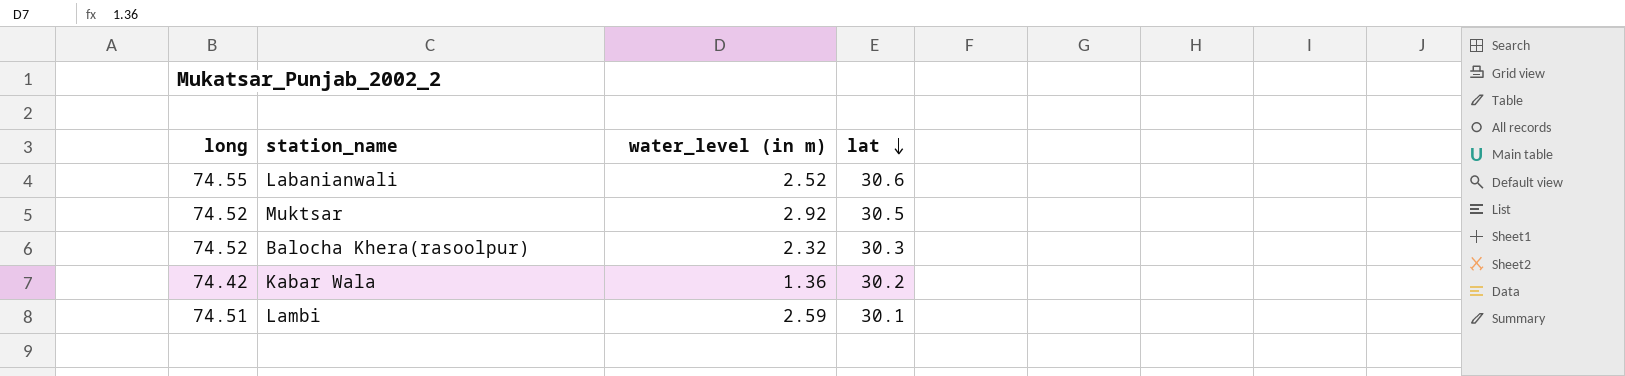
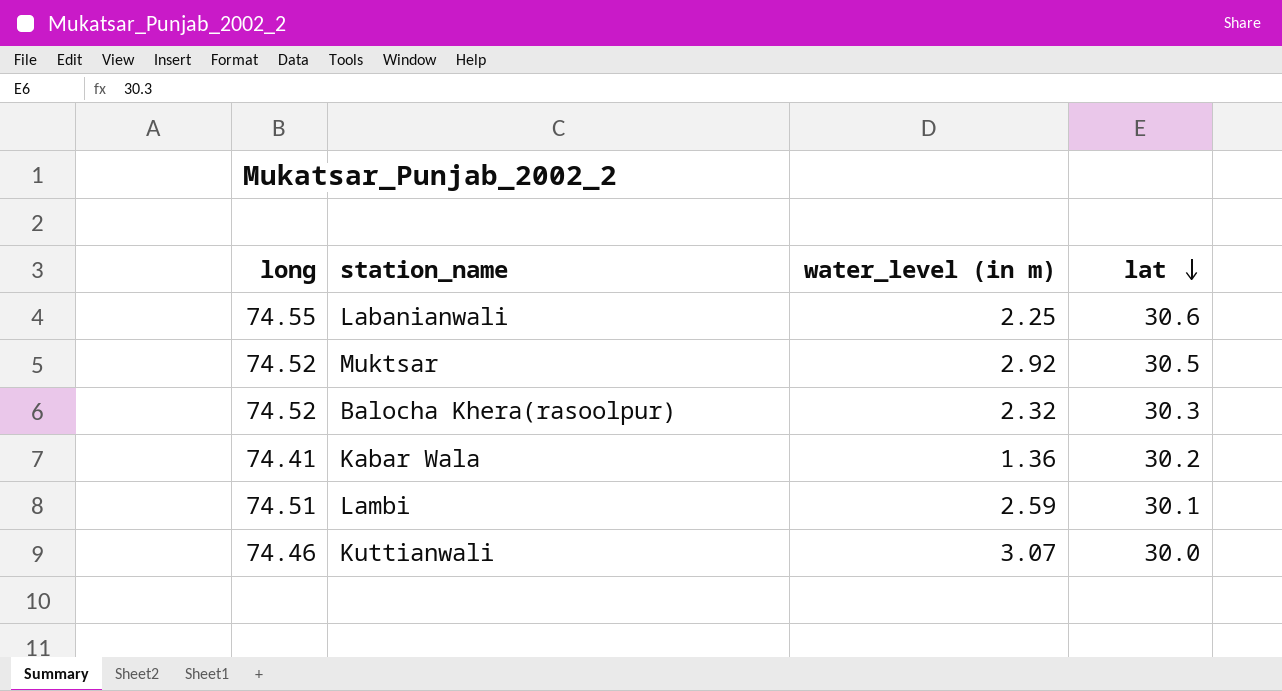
Labanianwali | water_level (in m): 2.52 -> 2.25
Kabar Wala | long: 74.42 -> 74.41
row Kuttianwali: none -> 74.46 | 3.07 | 30.0

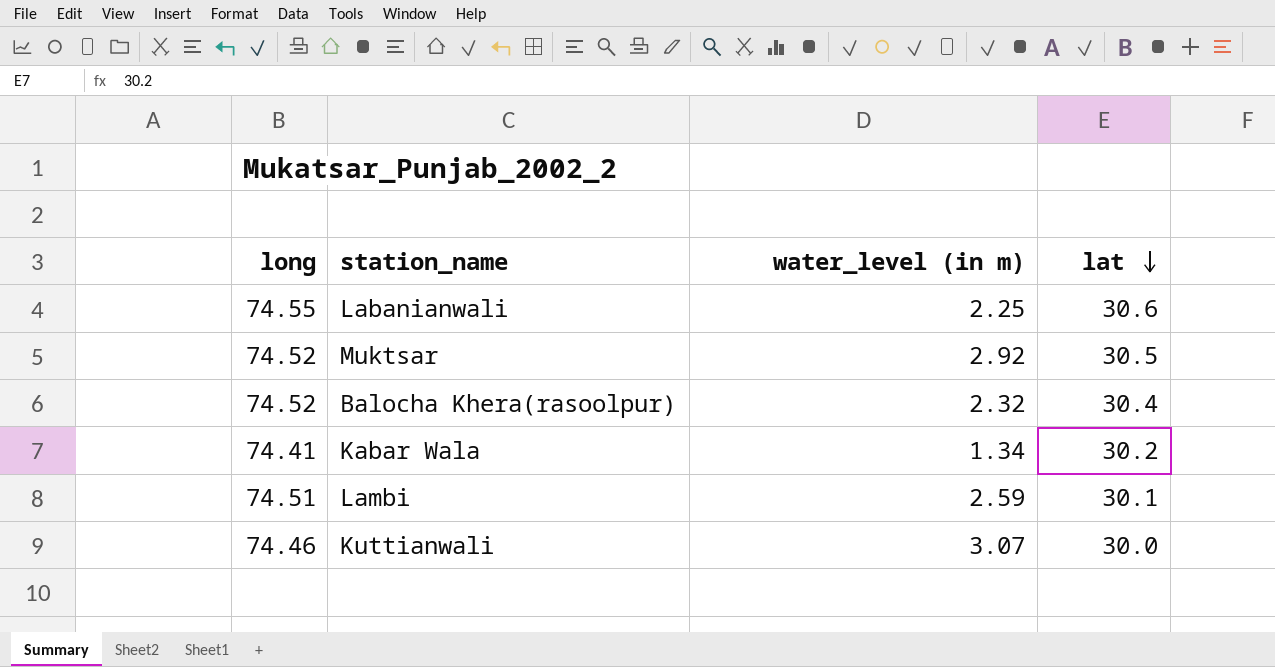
Balocha Khera(rasoolpur) | lat: 30.3 -> 30.4
Kabar Wala | water_level (in m): 1.36 -> 1.34

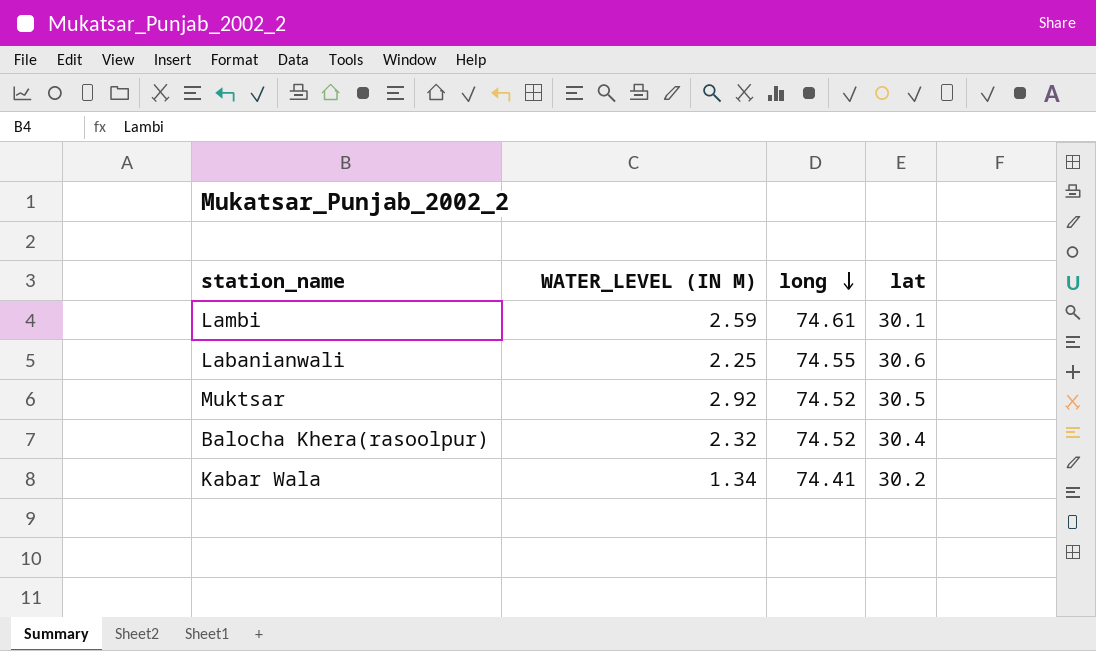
row order: lat descending -> long descending
column name: water_level (in m) -> WATER_LEVEL (IN M)
column long | position: 1 -> 3
row Kuttianwali: 74.46 | 3.07 | 30.0 -> none
Lambi | long: 74.51 -> 74.61

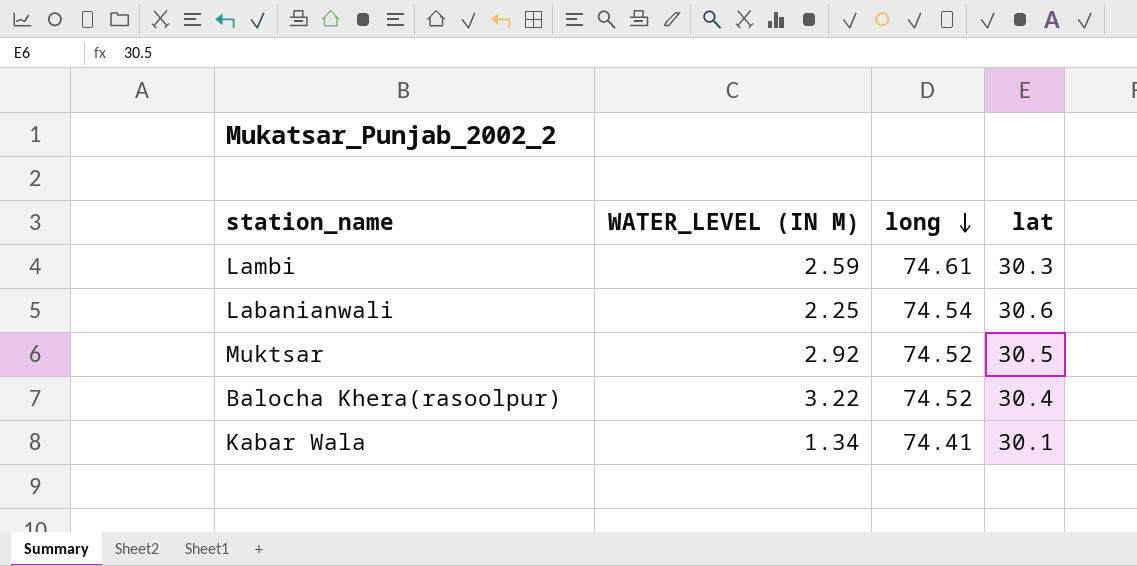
Lambi | lat: 30.1 -> 30.3
Labanianwali | long: 74.55 -> 74.54
Balocha Khera(rasoolpur) | WATER_LEVEL (IN M): 2.32 -> 3.22
Kabar Wala | lat: 30.2 -> 30.1

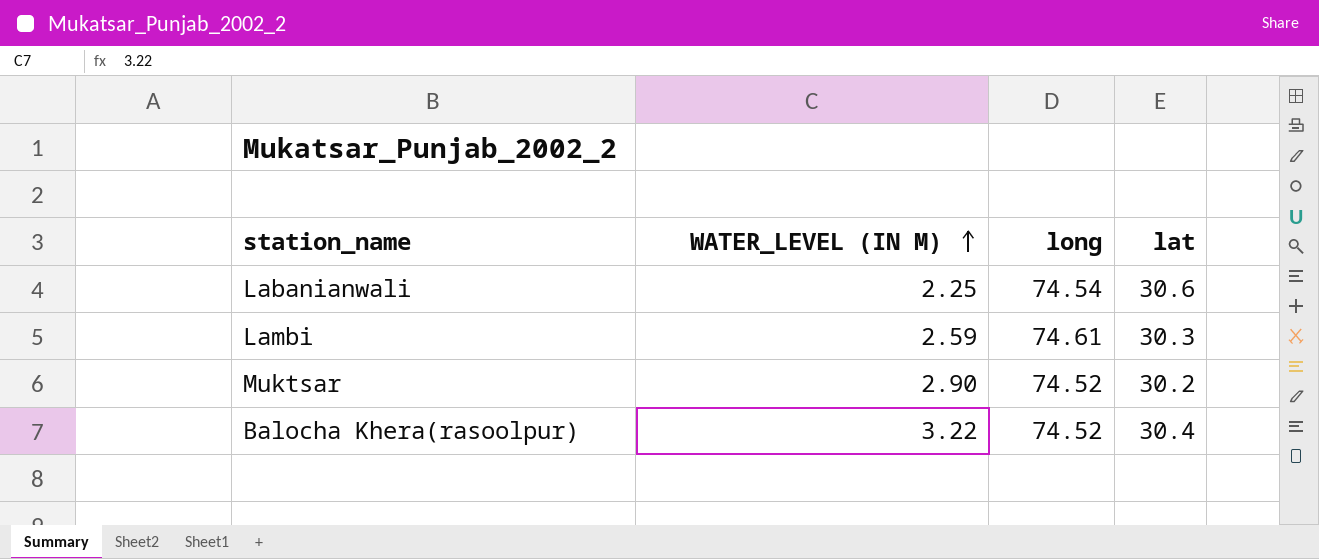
row order: long descending -> WATER_LEVEL (IN M) ascending
row Kabar Wala: 1.34 | 74.41 | 30.1 -> none
Muktsar | WATER_LEVEL (IN M): 2.92 -> 2.90
Muktsar | lat: 30.5 -> 30.2

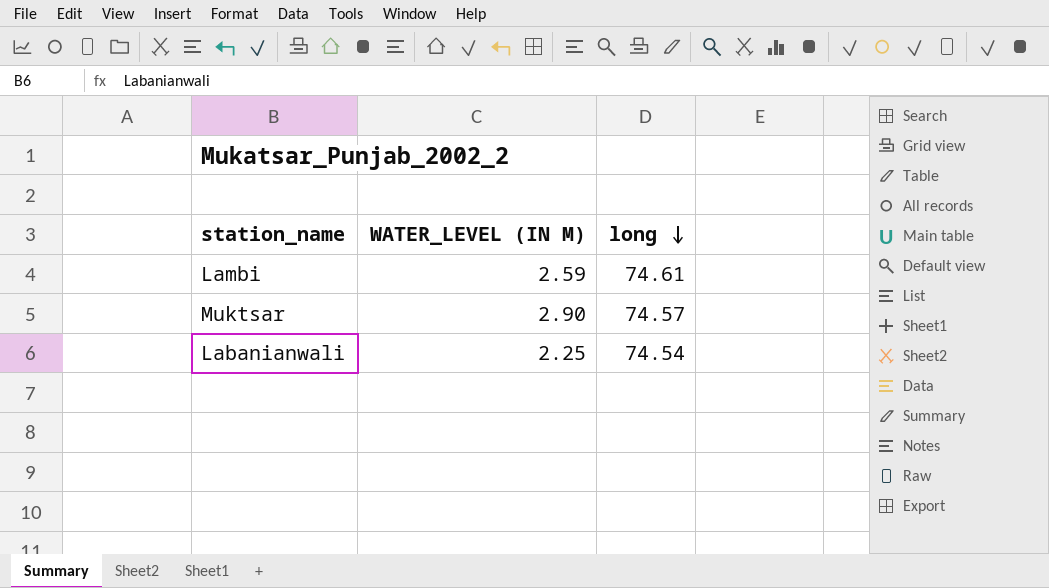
row order: WATER_LEVEL (IN M) ascending -> long descending
column lat | position: 4 -> none
row Balocha Khera(rasoolpur): 3.22 | 74.52 | 30.4 -> none
Muktsar | long: 74.52 -> 74.57

